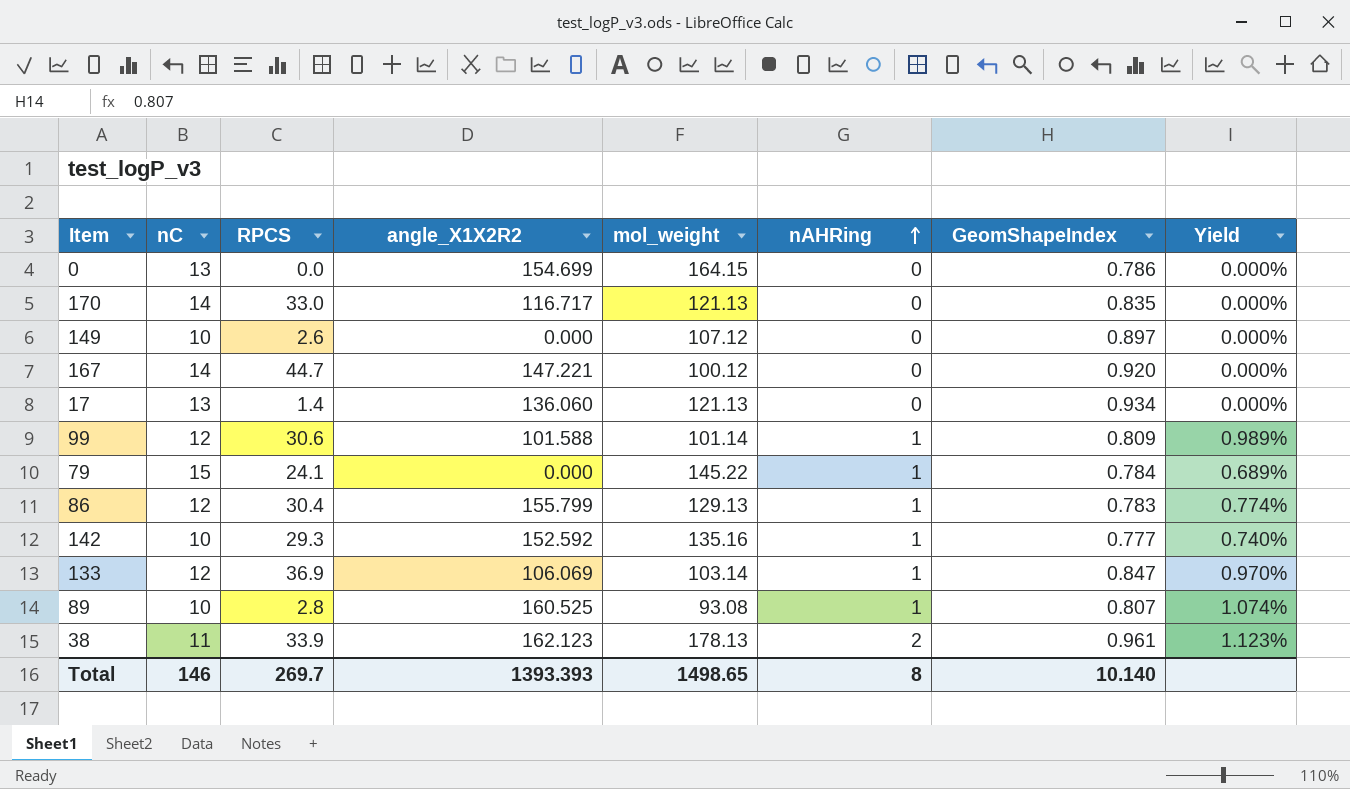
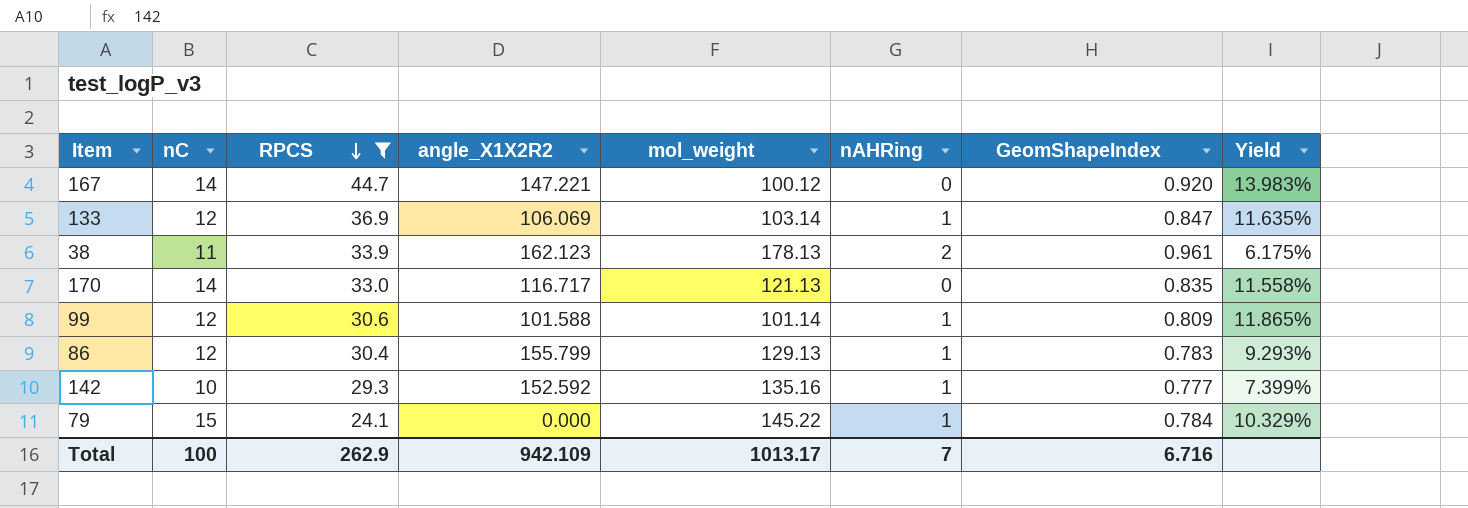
filter: none -> RPCS >= 24.1
row order: nAHRing ascending -> RPCS descending
column Yield | formula: [nAHRing] / [mol_weight] -> [nC] / [mol_weight]
Total | nC: 146 -> 100
Total | RPCS: 269.7 -> 262.9
Total | angle_X1X2R2: 1393.393 -> 942.109
Total | mol_weight: 1498.65 -> 1013.17
Total | nAHRing: 8 -> 7
Total | GeomShapeIndex: 10.140 -> 6.716

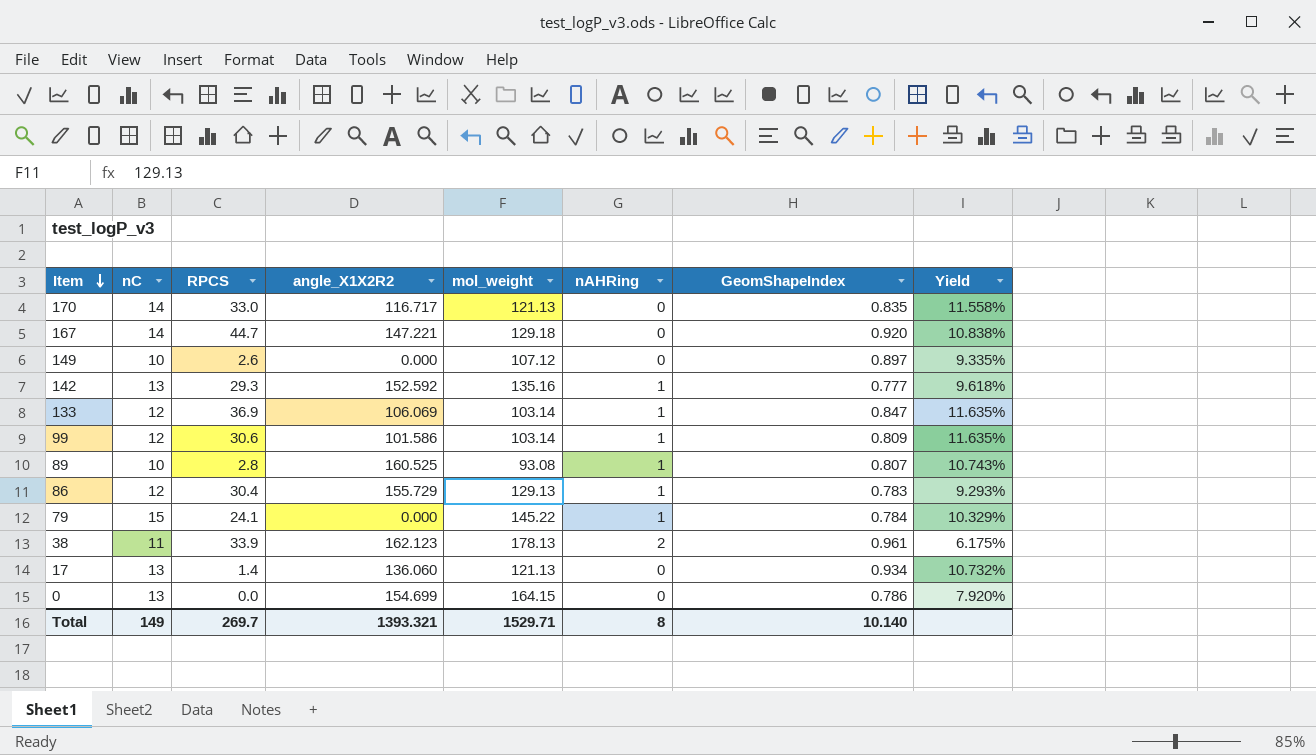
filter: RPCS >= 24.1 -> none
row order: RPCS descending -> Item descending
167 | mol_weight: 100.12 -> 129.18
167 | Yield: 13.983% -> 10.838%
142 | nC: 10 -> 13
142 | Yield: 7.399% -> 9.618%
99 | angle_X1X2R2: 101.588 -> 101.586
99 | mol_weight: 101.14 -> 103.14
99 | Yield: 11.865% -> 11.635%
86 | angle_X1X2R2: 155.799 -> 155.729
Total | nC: 100 -> 149
Total | RPCS: 262.9 -> 269.7
Total | angle_X1X2R2: 942.109 -> 1393.321
Total | mol_weight: 1013.17 -> 1529.71
Total | nAHRing: 7 -> 8
Total | GeomShapeIndex: 6.716 -> 10.140

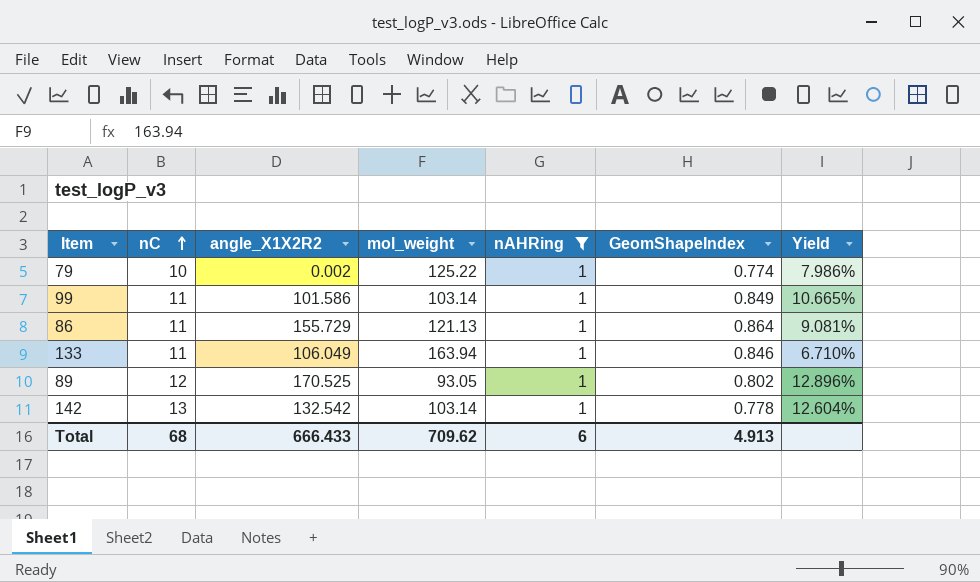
filter: none -> nAHRing = 1
row order: Item descending -> nC ascending
column RPCS | position: 3 -> none
79 | nC: 15 -> 10
79 | angle_X1X2R2: 0.000 -> 0.002
79 | mol_weight: 145.22 -> 125.22
79 | GeomShapeIndex: 0.784 -> 0.774
79 | Yield: 10.329% -> 7.986%
99 | nC: 12 -> 11
99 | GeomShapeIndex: 0.809 -> 0.849
99 | Yield: 11.635% -> 10.665%
86 | nC: 12 -> 11
86 | mol_weight: 129.13 -> 121.13
86 | GeomShapeIndex: 0.783 -> 0.864
86 | Yield: 9.293% -> 9.081%
133 | nC: 12 -> 11
133 | angle_X1X2R2: 106.069 -> 106.049
133 | mol_weight: 103.14 -> 163.94
133 | GeomShapeIndex: 0.847 -> 0.846
133 | Yield: 11.635% -> 6.710%
89 | nC: 10 -> 12
89 | angle_X1X2R2: 160.525 -> 170.525
89 | mol_weight: 93.08 -> 93.05
89 | GeomShapeIndex: 0.807 -> 0.802
89 | Yield: 10.743% -> 12.896%
142 | angle_X1X2R2: 152.592 -> 132.542
142 | mol_weight: 135.16 -> 103.14
142 | GeomShapeIndex: 0.777 -> 0.778
142 | Yield: 9.618% -> 12.604%
Total | nC: 149 -> 68
Total | angle_X1X2R2: 1393.321 -> 666.433
Total | mol_weight: 1529.71 -> 709.62
Total | nAHRing: 8 -> 6
Total | GeomShapeIndex: 10.140 -> 4.913

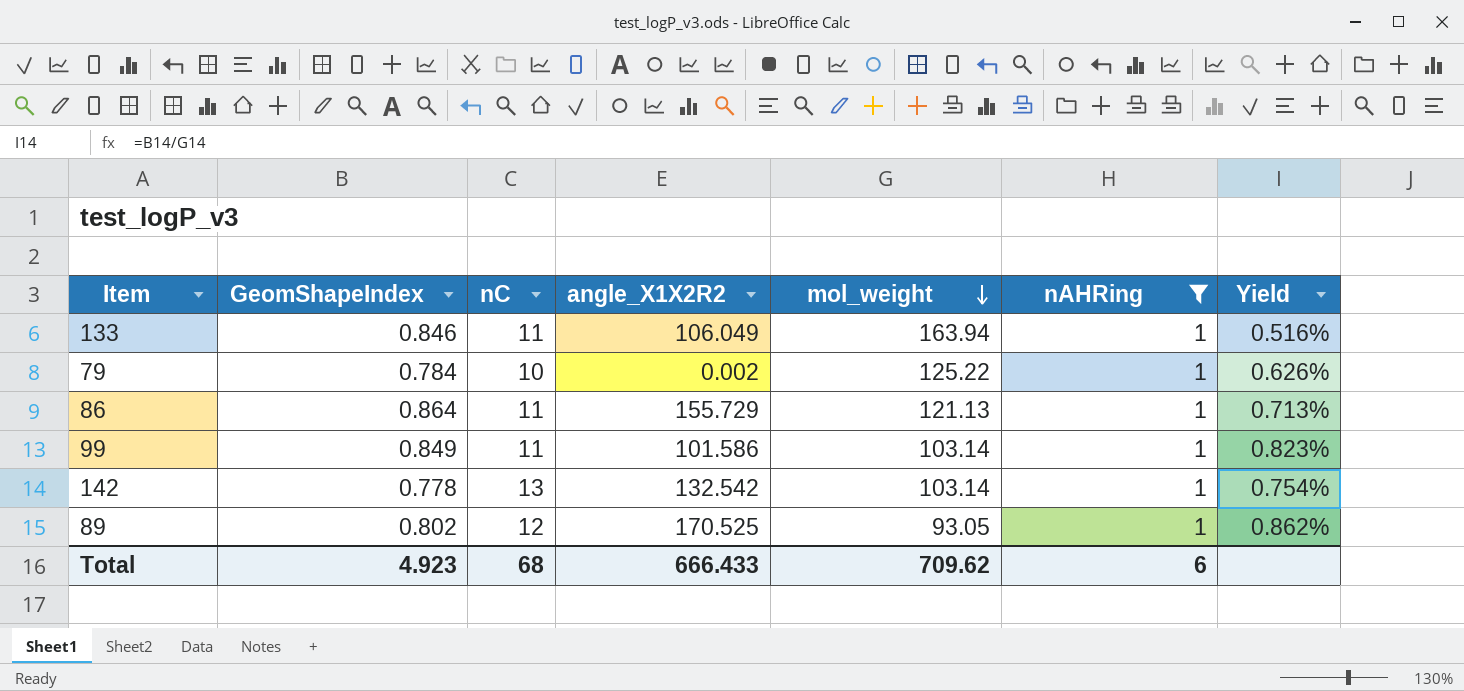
row order: nC ascending -> mol_weight descending
column GeomShapeIndex | position: 6 -> 2
column Yield | formula: [nC] / [mol_weight] -> [GeomShapeIndex] / [mol_weight]
79 | GeomShapeIndex: 0.774 -> 0.784
Total | GeomShapeIndex: 4.913 -> 4.923

